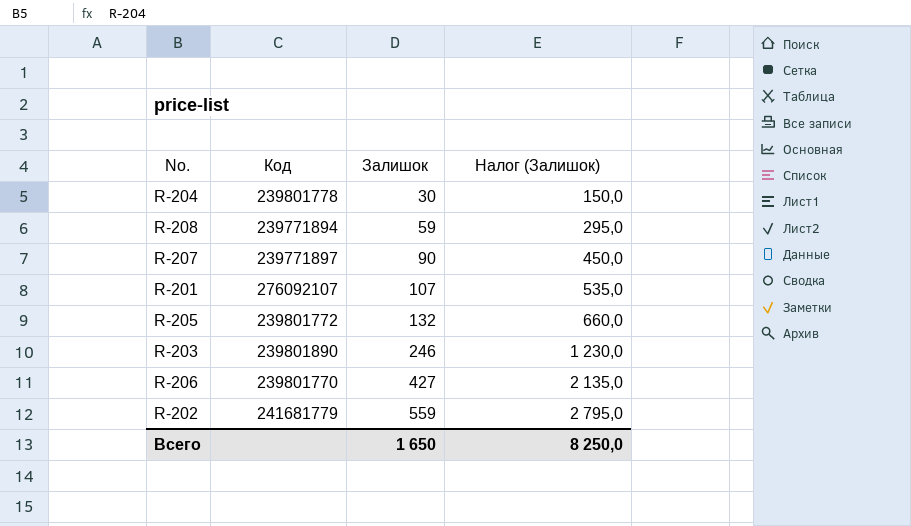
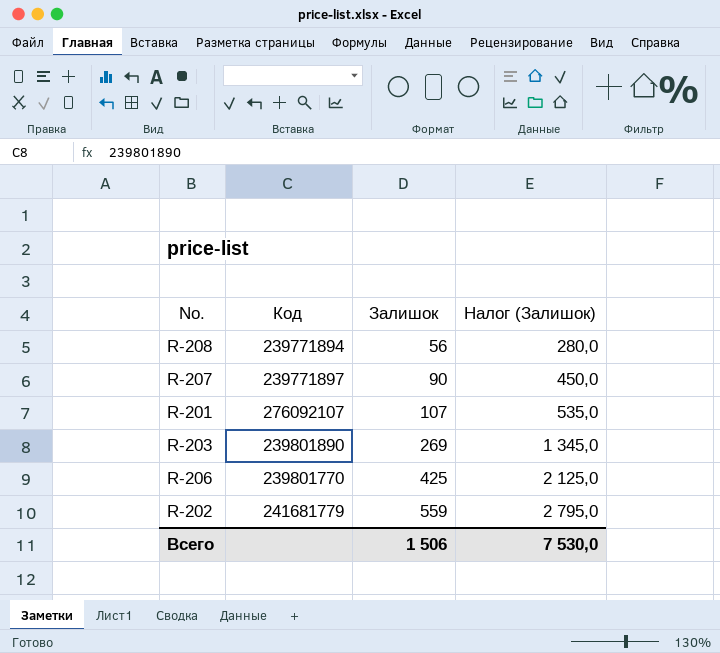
row R-204: 239801778 | 30 | 150,0 -> none
row R-205: 239801772 | 132 | 660,0 -> none
R-208 | Залишок: 59 -> 56
R-208 | Налог (Залишок): 295,0 -> 280,0
R-203 | Залишок: 246 -> 269
R-203 | Налог (Залишок): 1 230,0 -> 1 345,0
R-206 | Залишок: 427 -> 425
R-206 | Налог (Залишок): 2 135,0 -> 2 125,0
Всего | Залишок: 1 650 -> 1 506
Всего | Налог (Залишок): 8 250,0 -> 7 530,0

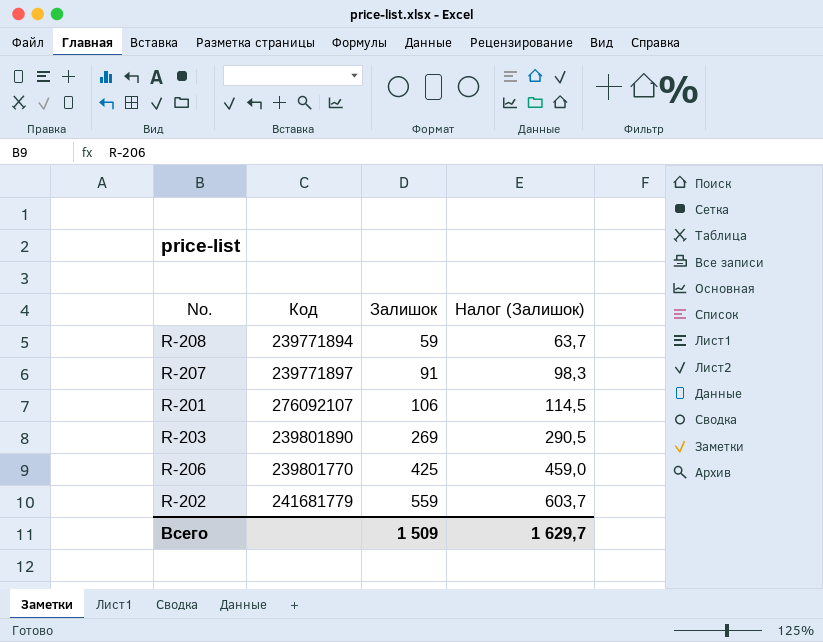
column Налог (Залишок) | formula: [Залишок] * 5 -> [Залишок] * 1,08
R-208 | Залишок: 56 -> 59
R-207 | Залишок: 90 -> 91
R-201 | Залишок: 107 -> 106
Всего | Залишок: 1 506 -> 1 509
Всего | Налог (Залишок): 7 530,0 -> 1 629,7

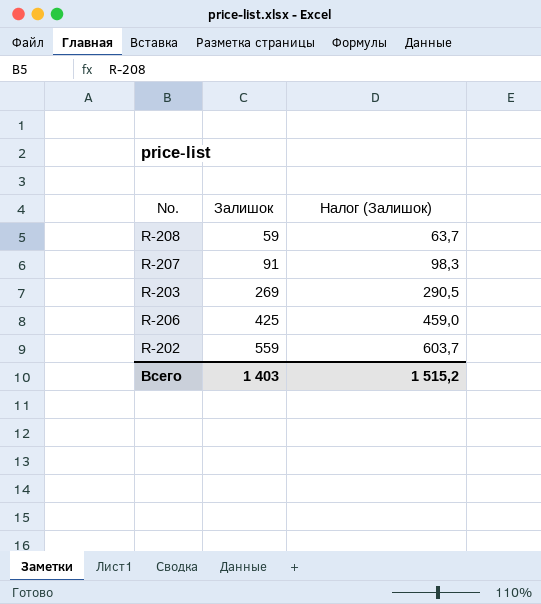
column Код | position: 2 -> none
row R-201: 276092107 | 106 | 114,5 -> none
Всего | Залишок: 1 509 -> 1 403
Всего | Налог (Залишок): 1 629,7 -> 1 515,2

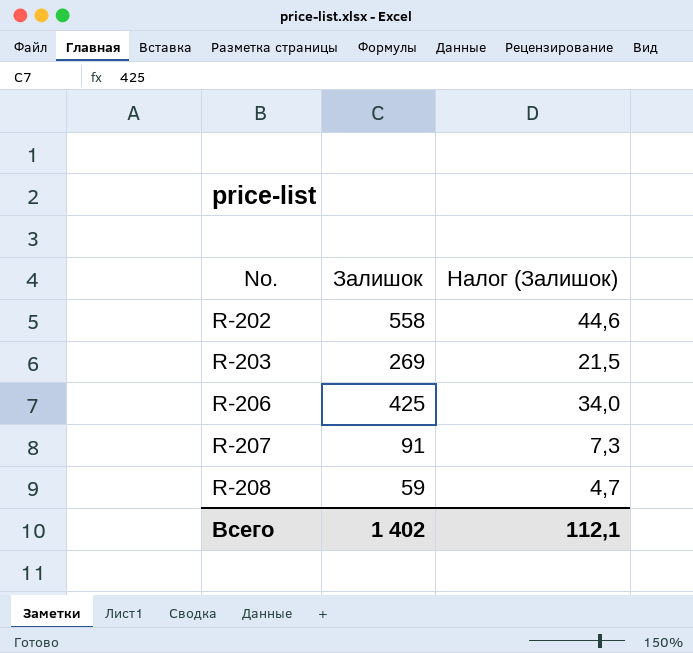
row order: Залишок ascending -> No. ascending
column Налог (Залишок) | formula: [Залишок] * 1,08 -> [Залишок] * 0,08
R-202 | Залишок: 559 -> 558
Всего | Залишок: 1 403 -> 1 402
Всего | Налог (Залишок): 1 515,2 -> 112,1

